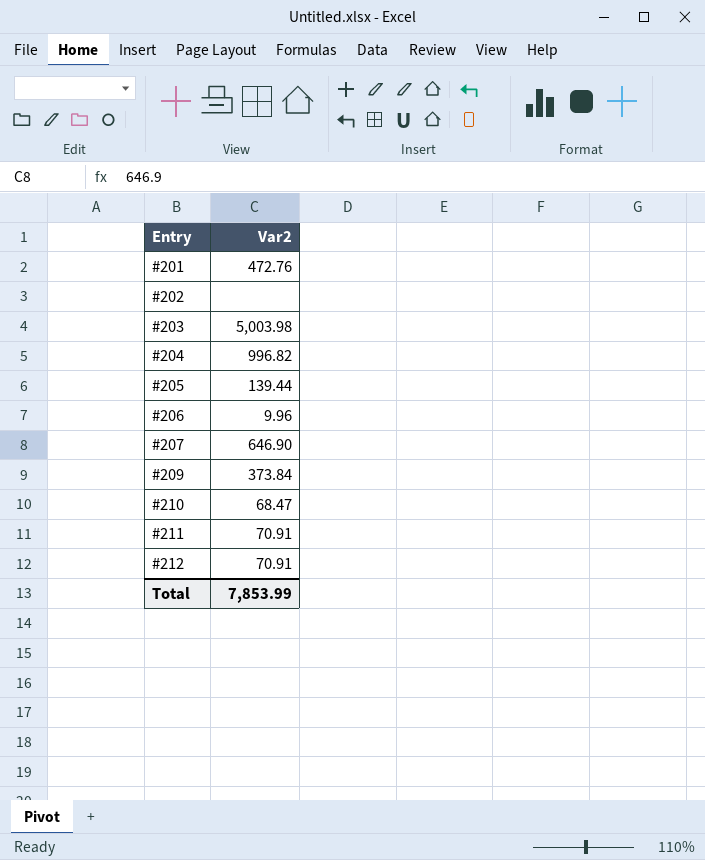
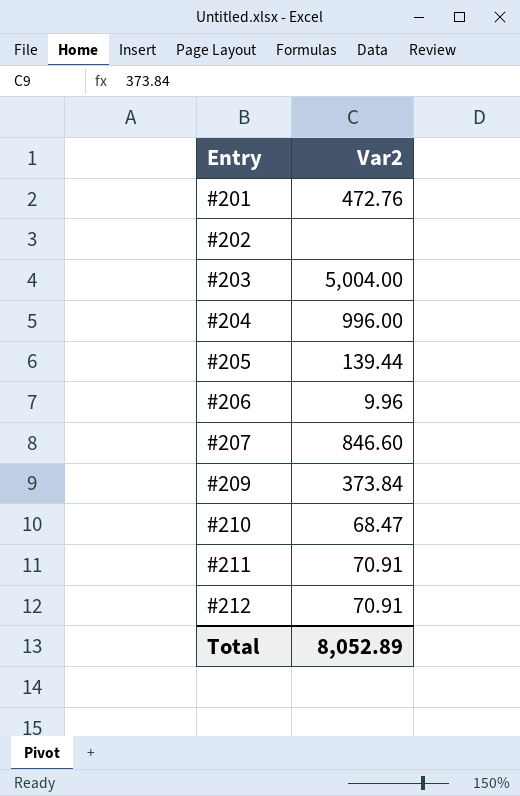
#203 | Var2: 5,003.98 -> 5,004.00
#204 | Var2: 996.82 -> 996.00
#207 | Var2: 646.90 -> 846.60
Total | Var2: 7,853.99 -> 8,052.89

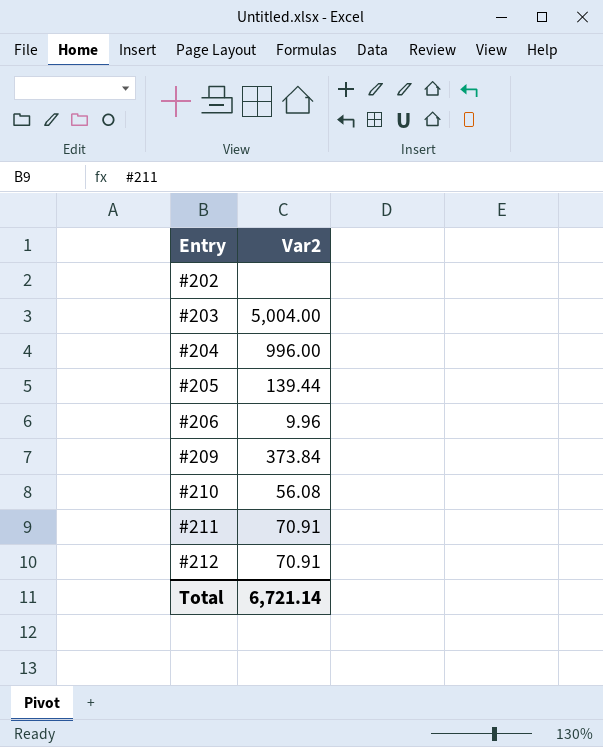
row #201: 472.76 -> none
row #207: 846.60 -> none
#210 | Var2: 68.47 -> 56.08
Total | Var2: 8,052.89 -> 6,721.14

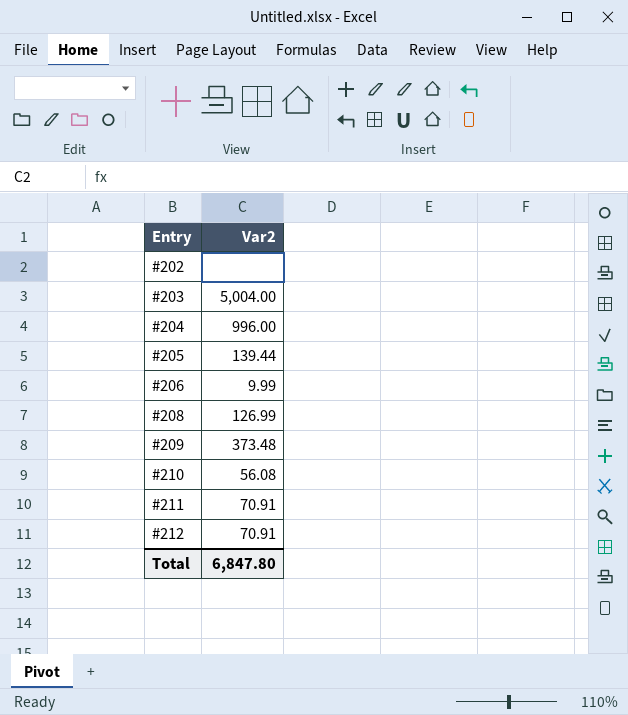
#206 | Var2: 9.96 -> 9.99
row #208: none -> 126.99
#209 | Var2: 373.84 -> 373.48
Total | Var2: 6,721.14 -> 6,847.80

